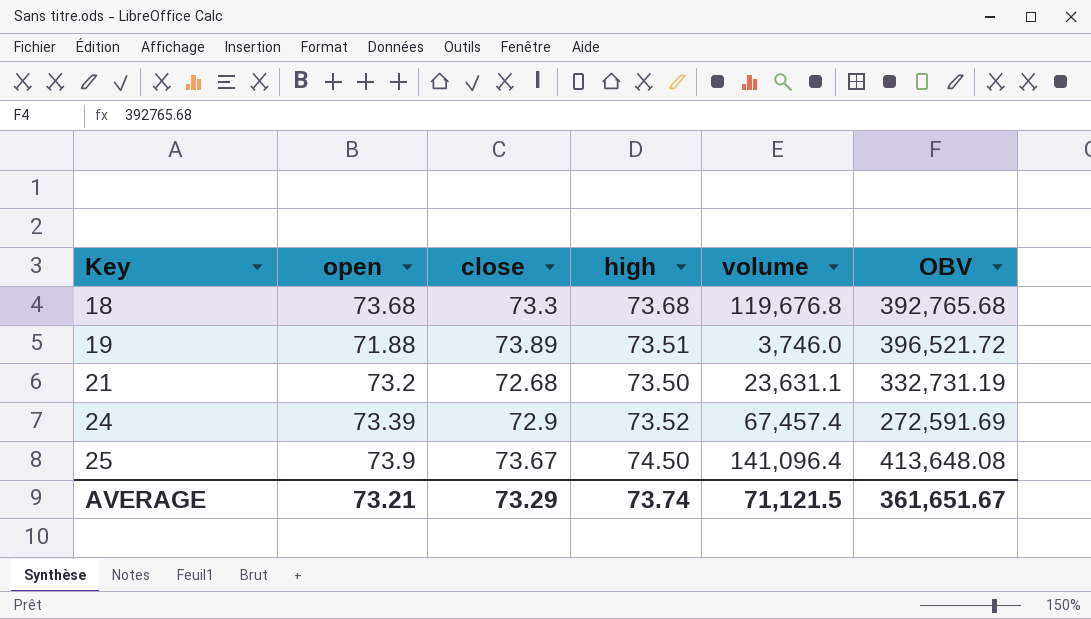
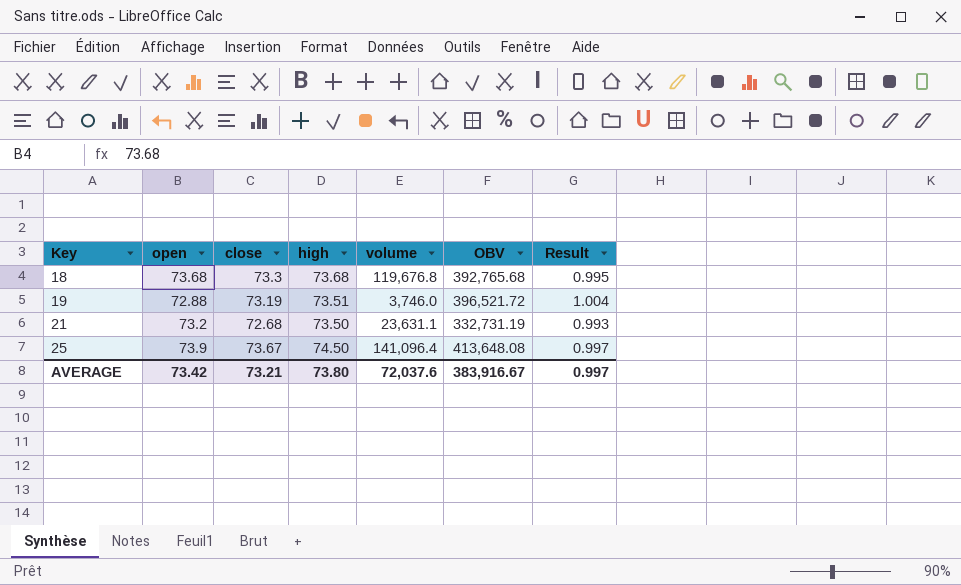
column Result | formula: none -> [close] / [open]
row 24: 73.39 | 72.9 | 73.52 | 67,457.4 | 272,591.69 -> none
19 | open: 71.88 -> 72.88
19 | close: 73.89 -> 73.19
AVERAGE | open: 73.21 -> 73.42
AVERAGE | close: 73.29 -> 73.21
AVERAGE | high: 73.74 -> 73.80
AVERAGE | volume: 71,121.5 -> 72,037.6
AVERAGE | OBV: 361,651.67 -> 383,916.67

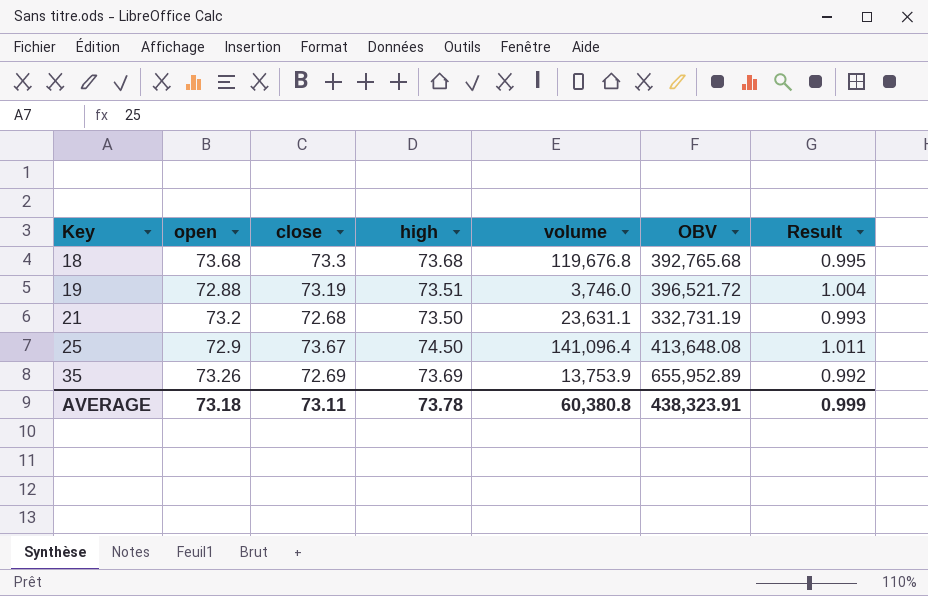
25 | open: 73.9 -> 72.9
25 | Result: 0.997 -> 1.011
row 35: none -> 73.26 | 72.69 | 73.69 | 13,753.9 | 655,952.89 | 0.992
AVERAGE | open: 73.42 -> 73.18
AVERAGE | close: 73.21 -> 73.11
AVERAGE | high: 73.80 -> 73.78
AVERAGE | volume: 72,037.6 -> 60,380.8
AVERAGE | OBV: 383,916.67 -> 438,323.91
AVERAGE | Result: 0.997 -> 0.999

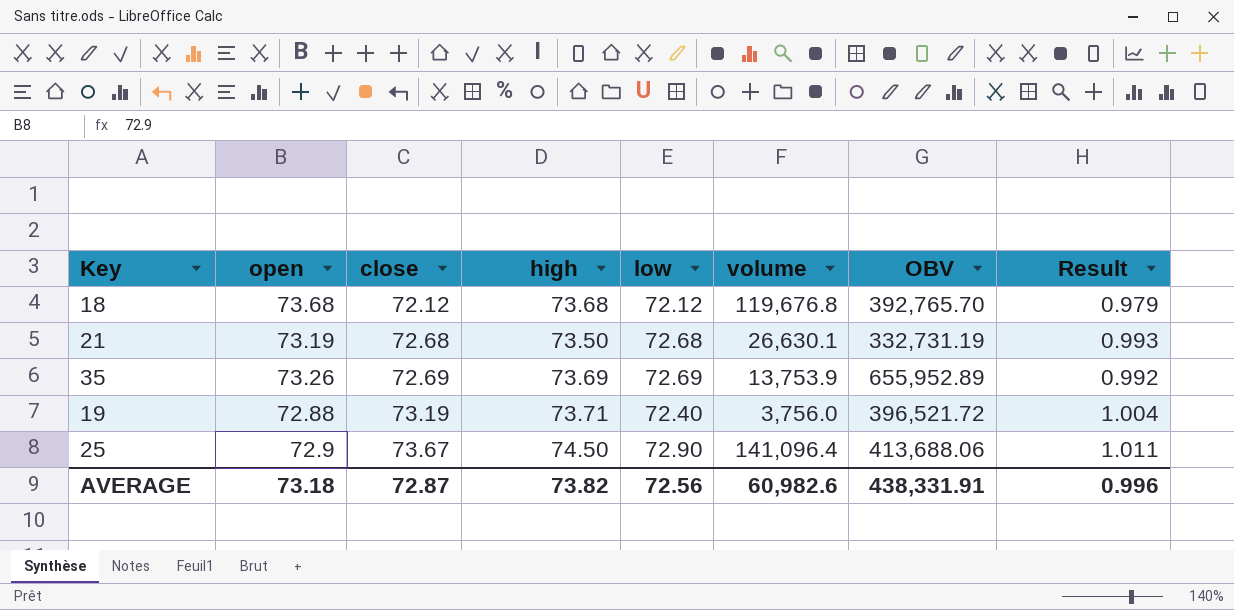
row order: Key ascending -> close ascending
column low | position: none -> 5
18 | close: 73.3 -> 72.12
18 | OBV: 392,765.68 -> 392,765.70
18 | Result: 0.995 -> 0.979
21 | open: 73.2 -> 73.19
21 | volume: 23,631.1 -> 26,630.1
19 | high: 73.51 -> 73.71
19 | volume: 3,746.0 -> 3,756.0
25 | OBV: 413,648.08 -> 413,688.06
AVERAGE | close: 73.11 -> 72.87
AVERAGE | high: 73.78 -> 73.82
AVERAGE | volume: 60,380.8 -> 60,982.6
AVERAGE | OBV: 438,323.91 -> 438,331.91
AVERAGE | Result: 0.999 -> 0.996

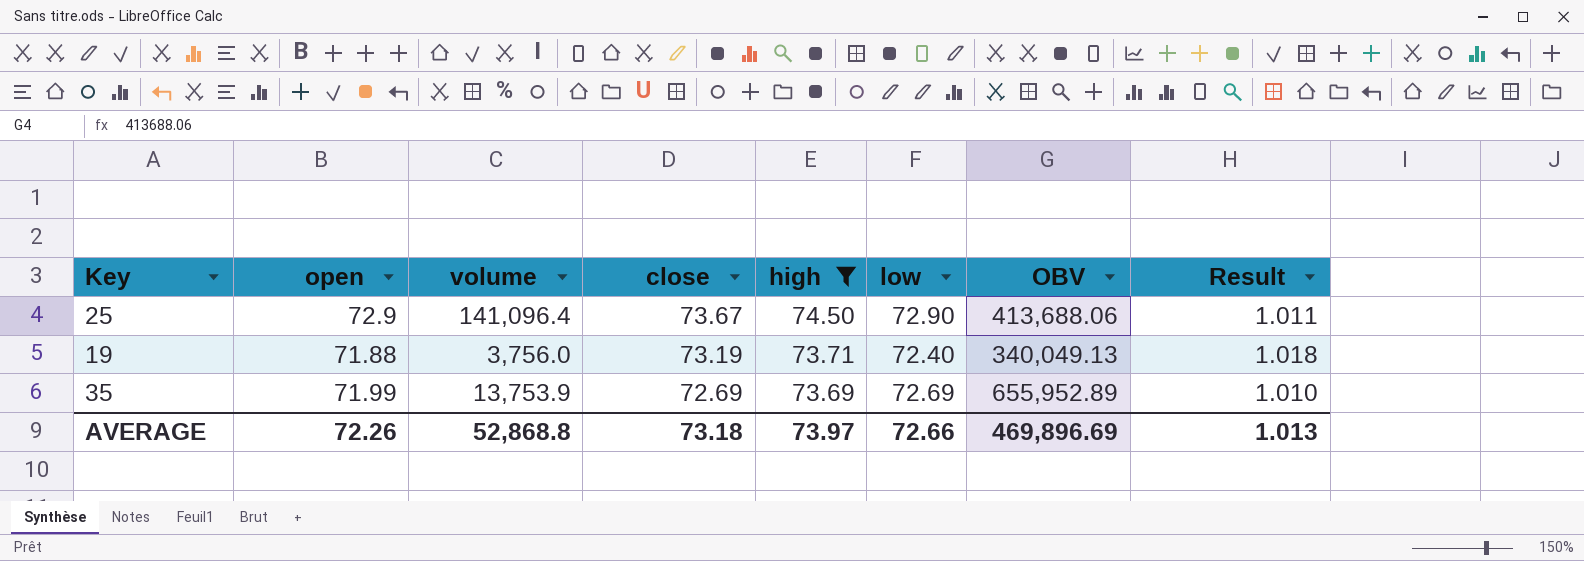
filter: none -> high >= 73.69
row order: close ascending -> close descending
column volume | position: 6 -> 3
19 | open: 72.88 -> 71.88
19 | OBV: 396,521.72 -> 340,049.13
19 | Result: 1.004 -> 1.018
35 | open: 73.26 -> 71.99
35 | Result: 0.992 -> 1.010
AVERAGE | open: 73.18 -> 72.26
AVERAGE | volume: 60,982.6 -> 52,868.8
AVERAGE | close: 72.87 -> 73.18
AVERAGE | high: 73.82 -> 73.97
AVERAGE | low: 72.56 -> 72.66
AVERAGE | OBV: 438,331.91 -> 469,896.69
AVERAGE | Result: 0.996 -> 1.013

